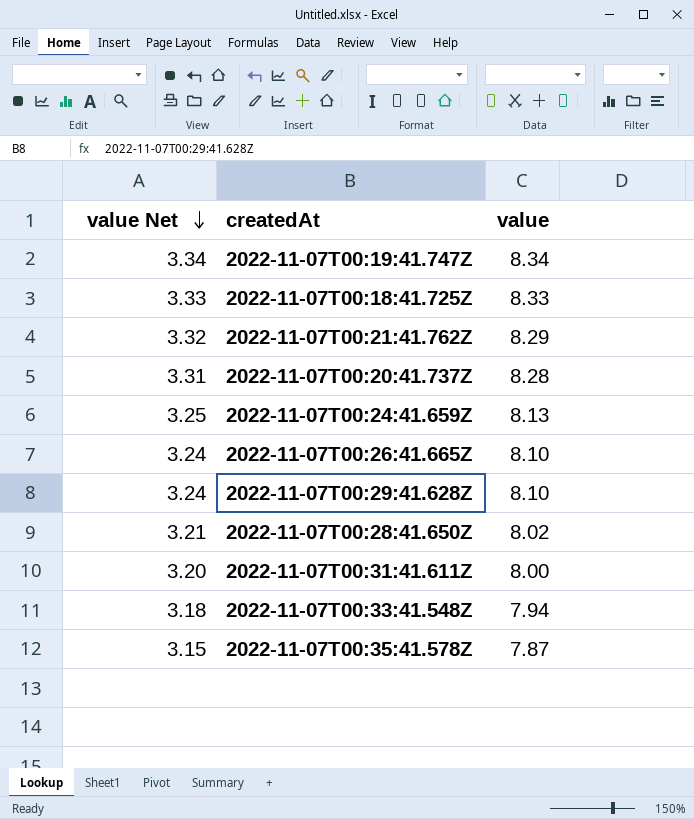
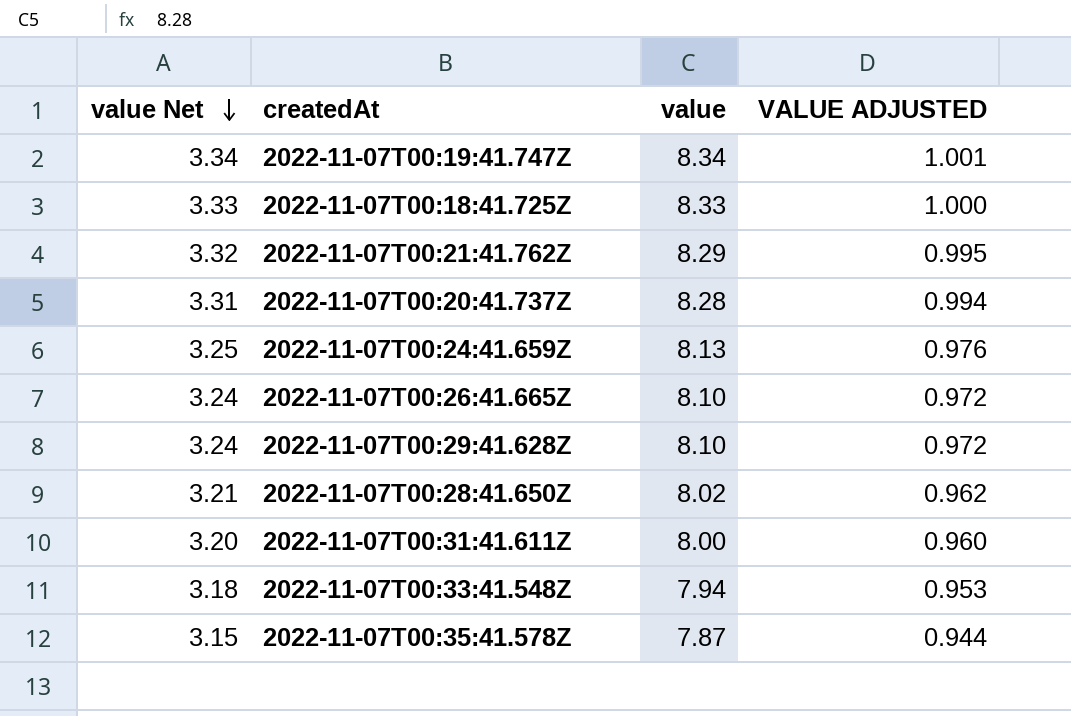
column VALUE ADJUSTED | formula: none -> [value] * 0.12

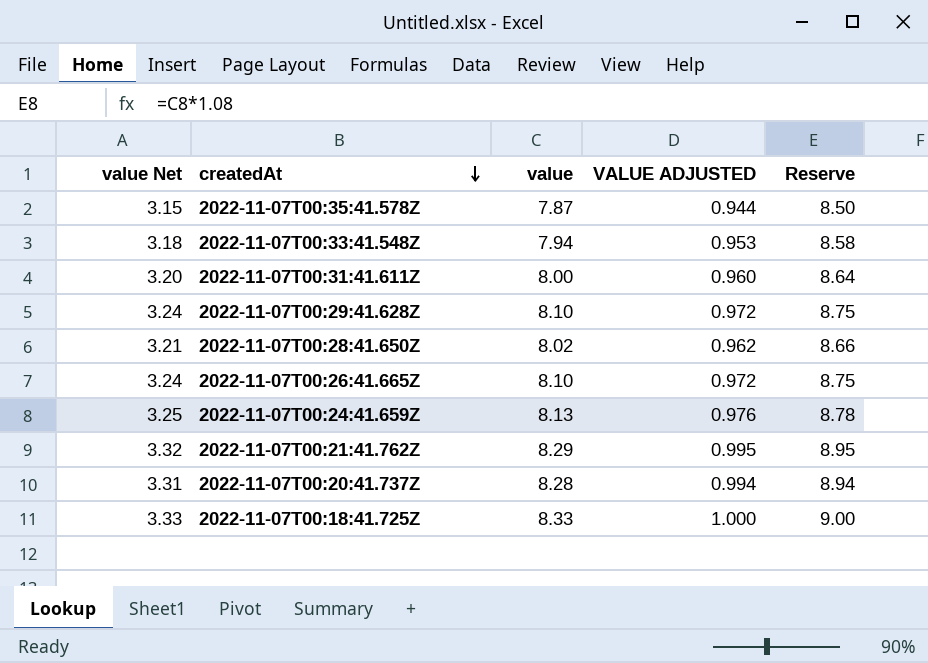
row order: value Net descending -> createdAt descending
column Reserve | formula: none -> [value] * 1.08
row 2022-11-07T00:19:41.747Z: 3.34 | 8.34 | 1.001 -> none

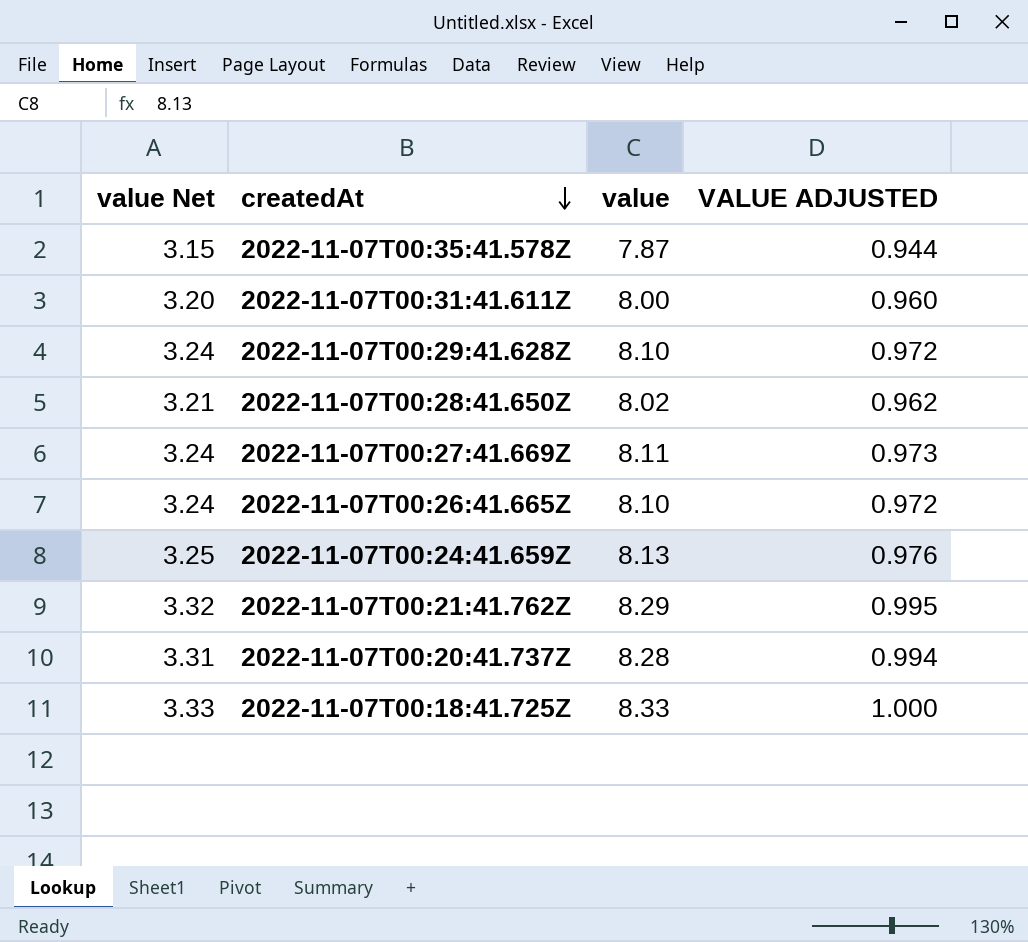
column Reserve | formula: [value] * 1.08 -> none
row 2022-11-07T00:33:41.548Z: 3.18 | 7.94 | 0.953 | 8.58 -> none
row 2022-11-07T00:27:41.669Z: none -> 3.24 | 8.11 | 0.973

